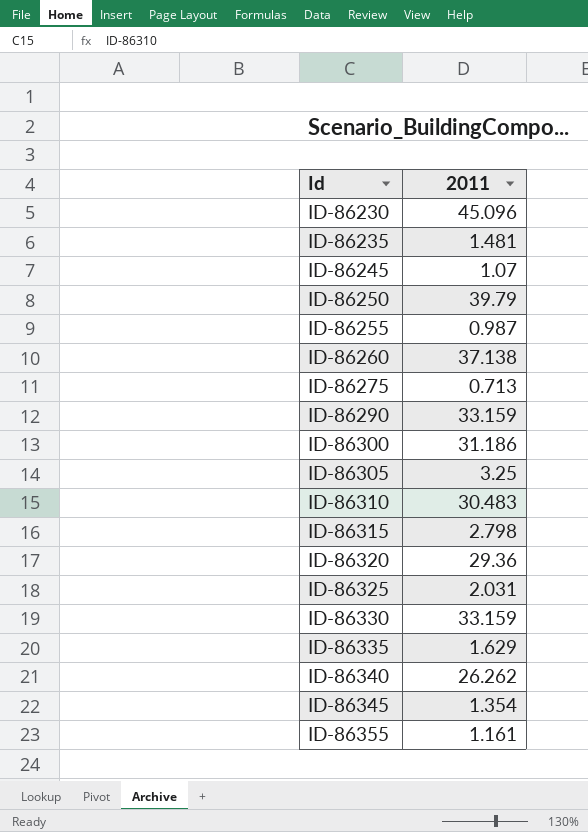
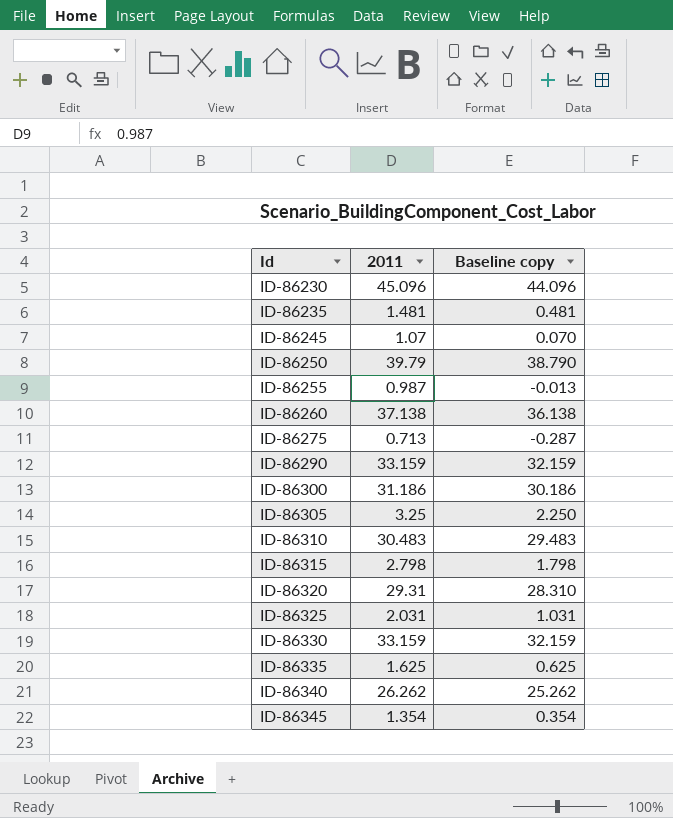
column Baseline copy | formula: none -> [2011] - 1
row ID-86355: 1.161 -> none
ID-86320 | 2011: 29.36 -> 29.31
ID-86335 | 2011: 1.629 -> 1.625

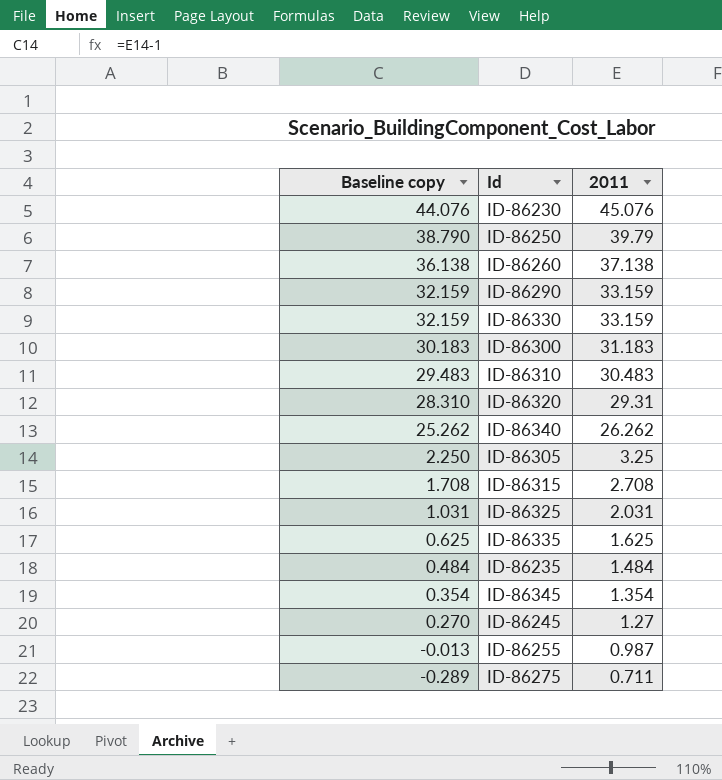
row order: Id ascending -> Baseline copy descending
column Baseline copy | position: 3 -> 1
ID-86230 | Baseline copy: 44.096 -> 44.076
ID-86230 | 2011: 45.096 -> 45.076
ID-86300 | Baseline copy: 30.186 -> 30.183
ID-86300 | 2011: 31.186 -> 31.183
ID-86315 | Baseline copy: 1.798 -> 1.708
ID-86315 | 2011: 2.798 -> 2.708
ID-86235 | Baseline copy: 0.481 -> 0.484
ID-86235 | 2011: 1.481 -> 1.484
ID-86245 | Baseline copy: 0.070 -> 0.270
ID-86245 | 2011: 1.07 -> 1.27
ID-86275 | Baseline copy: -0.287 -> -0.289
ID-86275 | 2011: 0.713 -> 0.711

